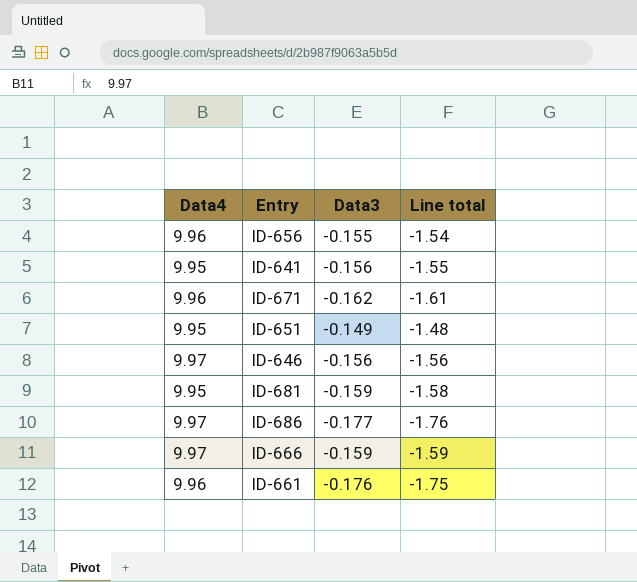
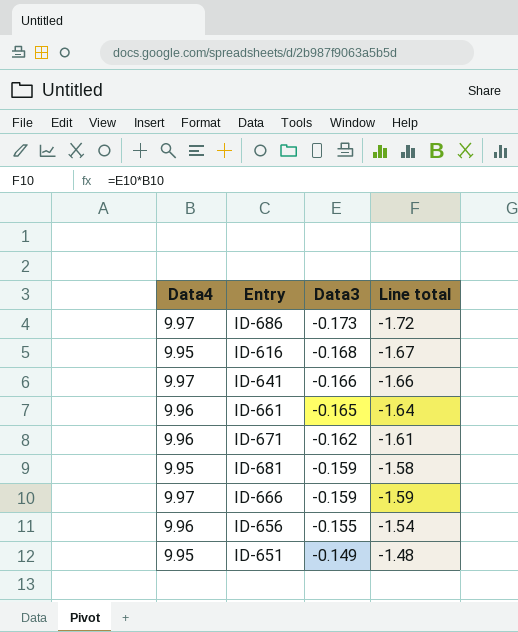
row order: none -> Data3 ascending
row ID-646: 9.97 | -0.156 | -1.56 -> none
ID-686 | Data3: -0.177 -> -0.173
ID-686 | Line total: -1.76 -> -1.72
row ID-616: none -> 9.95 | -0.168 | -1.67
ID-641 | Data4: 9.95 -> 9.97
ID-641 | Data3: -0.156 -> -0.166
ID-641 | Line total: -1.55 -> -1.66
ID-661 | Data3: -0.176 -> -0.165
ID-661 | Line total: -1.75 -> -1.64

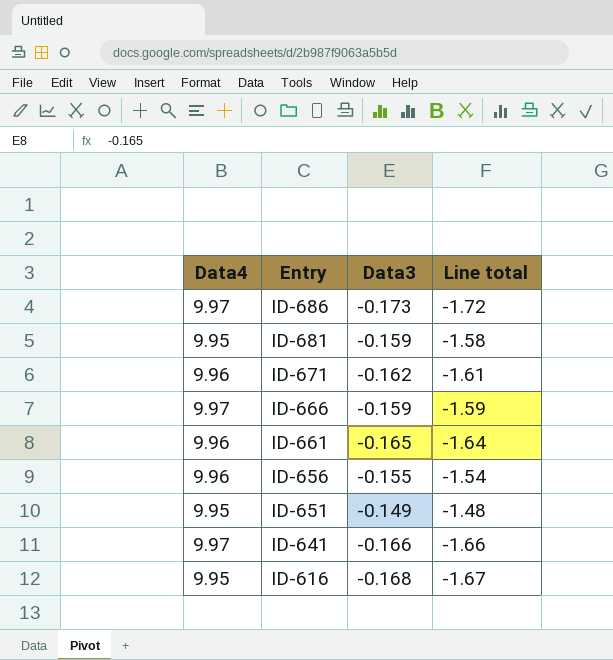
row order: Data3 ascending -> Entry descending

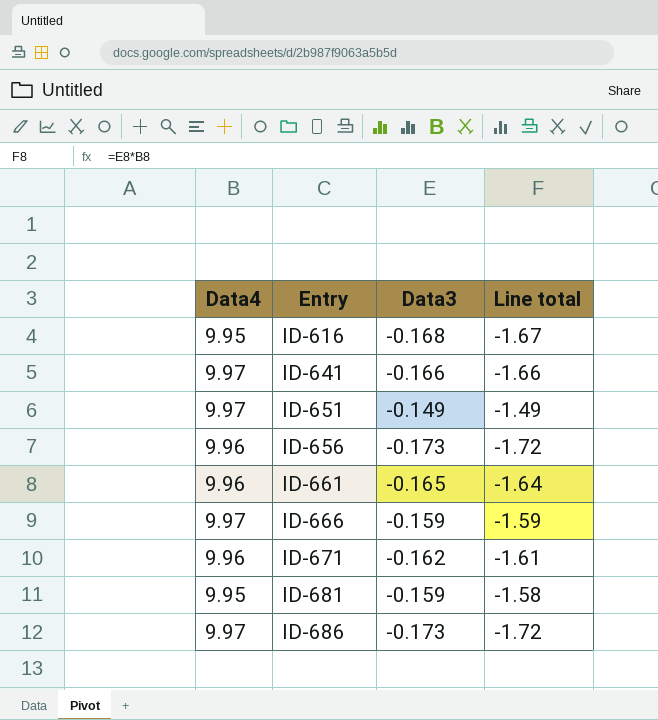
row order: Entry descending -> Entry ascending
ID-651 | Data4: 9.95 -> 9.97
ID-651 | Line total: -1.48 -> -1.49
ID-656 | Data3: -0.155 -> -0.173
ID-656 | Line total: -1.54 -> -1.72

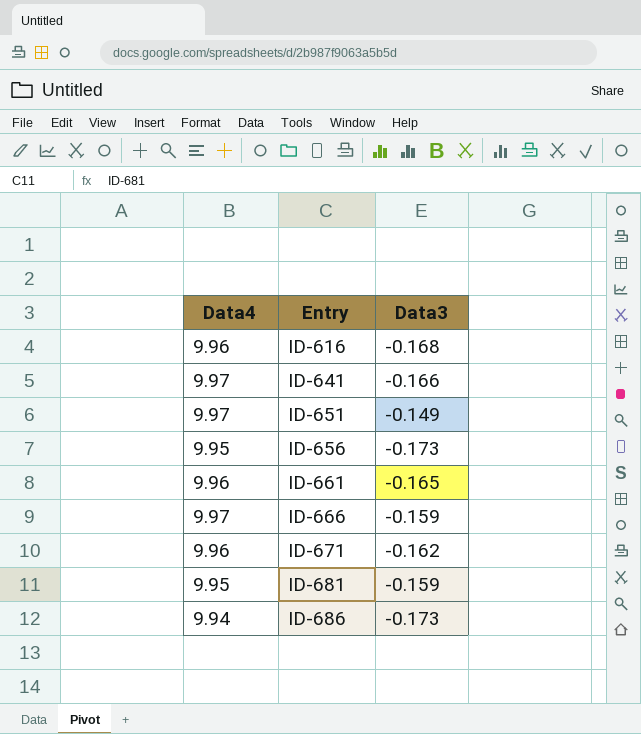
column Line total | formula: [Data4] * [Data3] -> none
ID-616 | Data4: 9.95 -> 9.96
ID-656 | Data4: 9.96 -> 9.95
ID-686 | Data4: 9.97 -> 9.94

